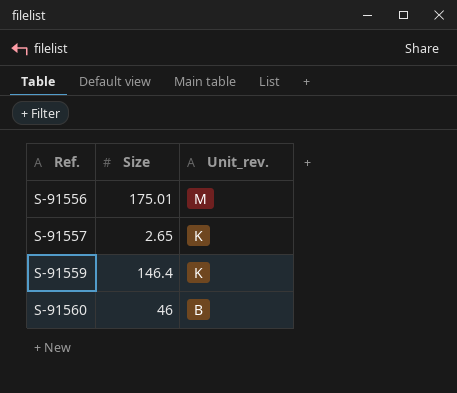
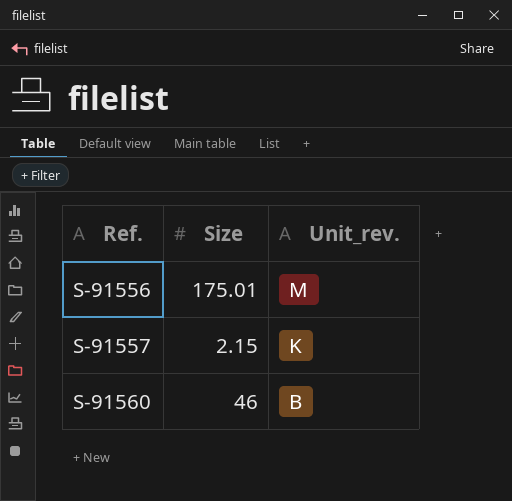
row S-91559: 146.4 | K -> none
S-91557 | Size: 2.65 -> 2.15

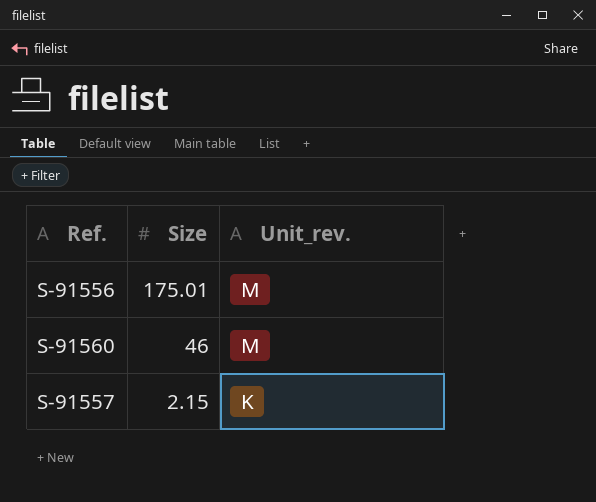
row order: Ref. ascending -> Size descending
S-91560 | Unit_rev.: B -> M

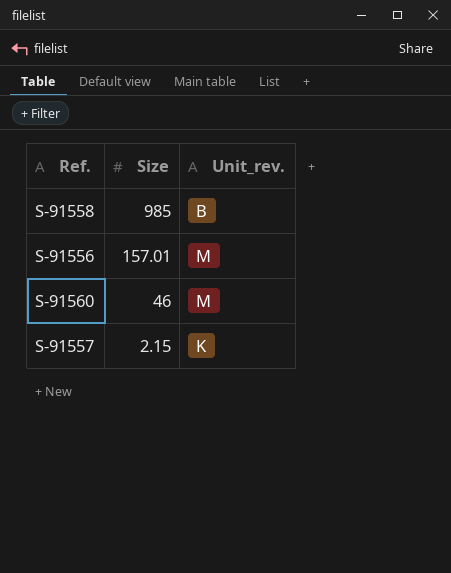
row S-91558: none -> 985 | B
S-91556 | Size: 175.01 -> 157.01

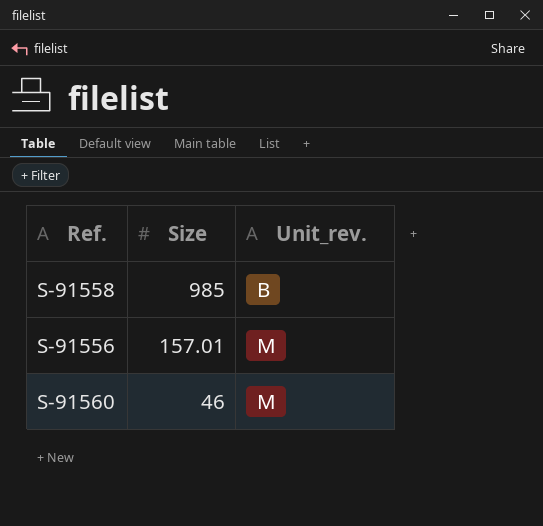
row S-91557: 2.15 | K -> none

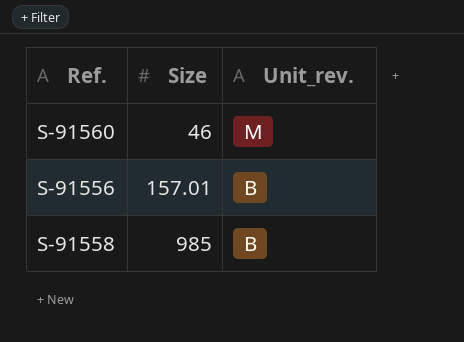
row order: Size descending -> Size ascending
S-91556 | Unit_rev.: M -> B

